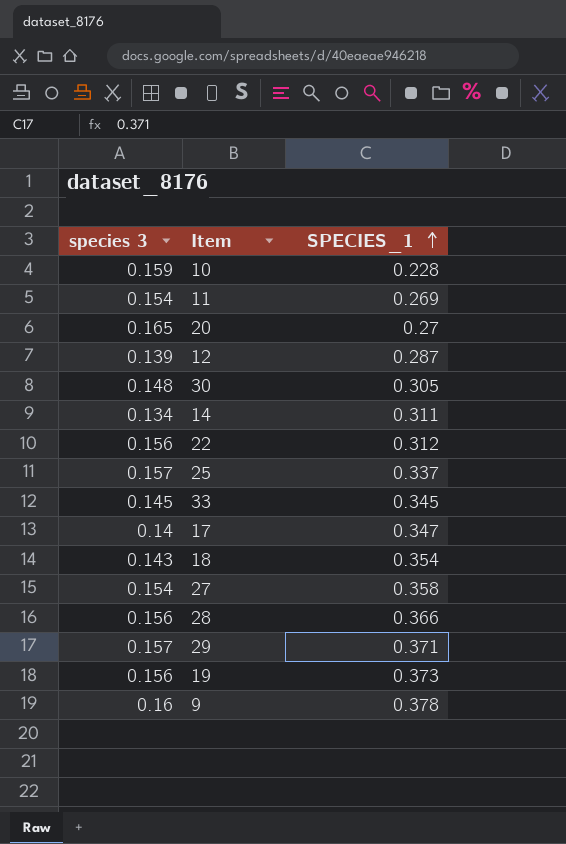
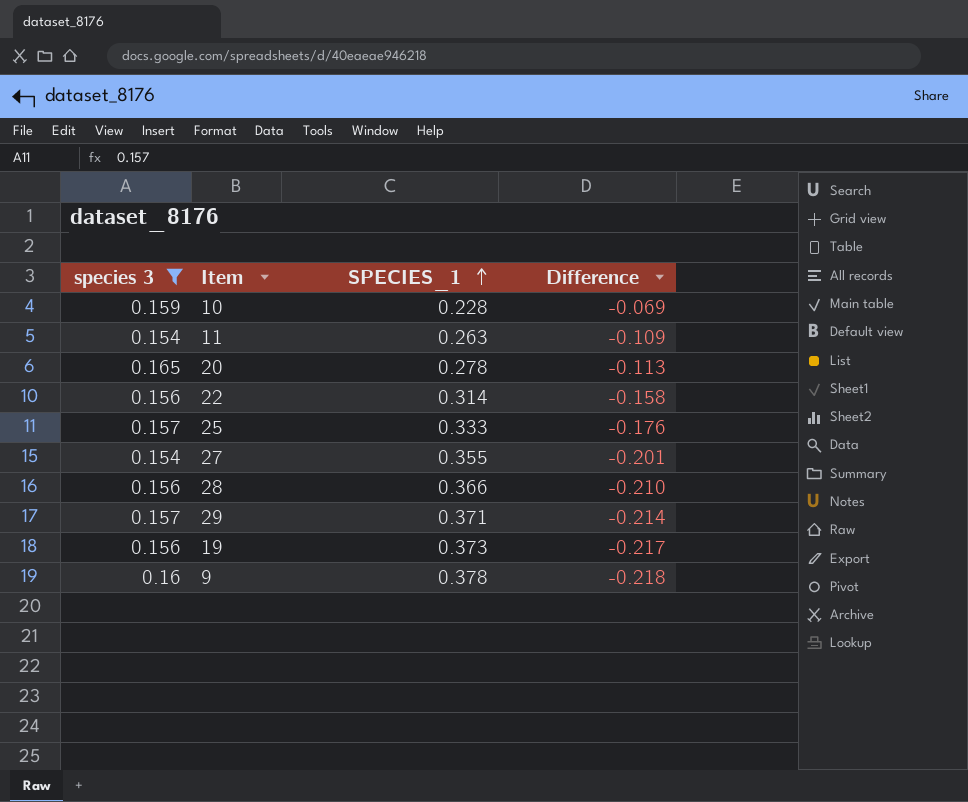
filter: none -> species 3 >= 0.154
column Difference | formula: none -> [species 3] - [SPECIES_1]
11 | SPECIES_1: 0.269 -> 0.263
20 | SPECIES_1: 0.27 -> 0.278
22 | SPECIES_1: 0.312 -> 0.314
25 | SPECIES_1: 0.337 -> 0.333
27 | SPECIES_1: 0.358 -> 0.355

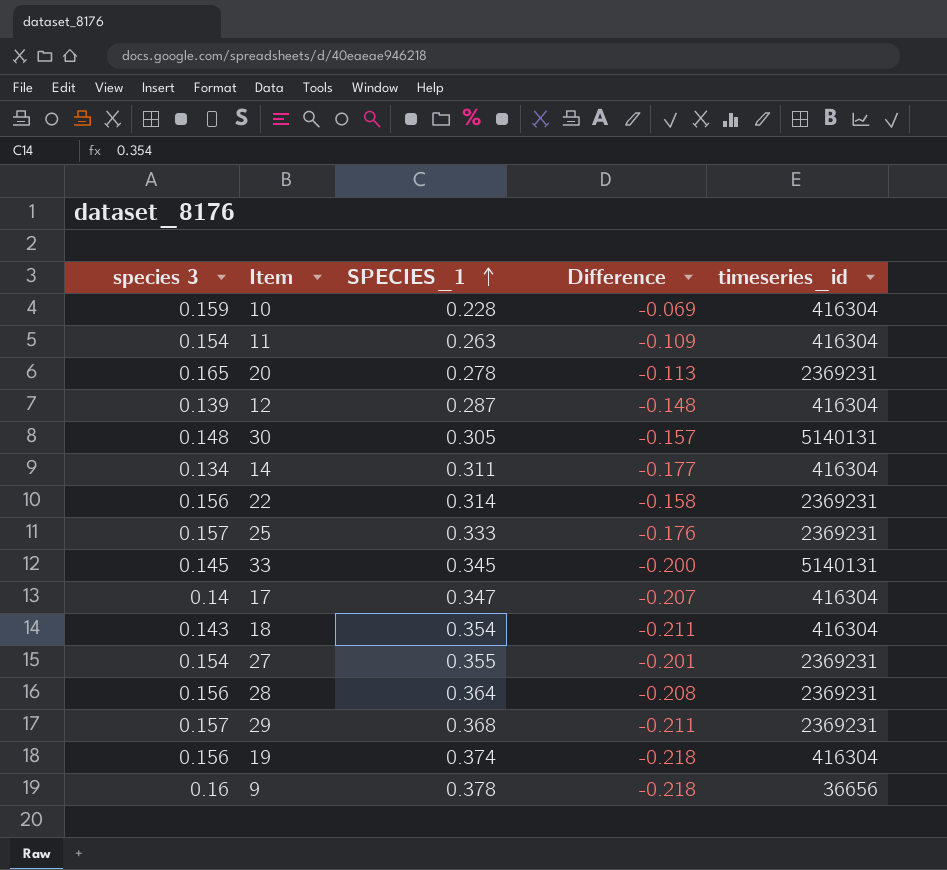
filter: species 3 >= 0.154 -> none
column timeseries_id | position: none -> 5
28 | SPECIES_1: 0.366 -> 0.364
28 | Difference: -0.210 -> -0.208
29 | SPECIES_1: 0.371 -> 0.368
29 | Difference: -0.214 -> -0.211
19 | SPECIES_1: 0.373 -> 0.374
19 | Difference: -0.217 -> -0.218

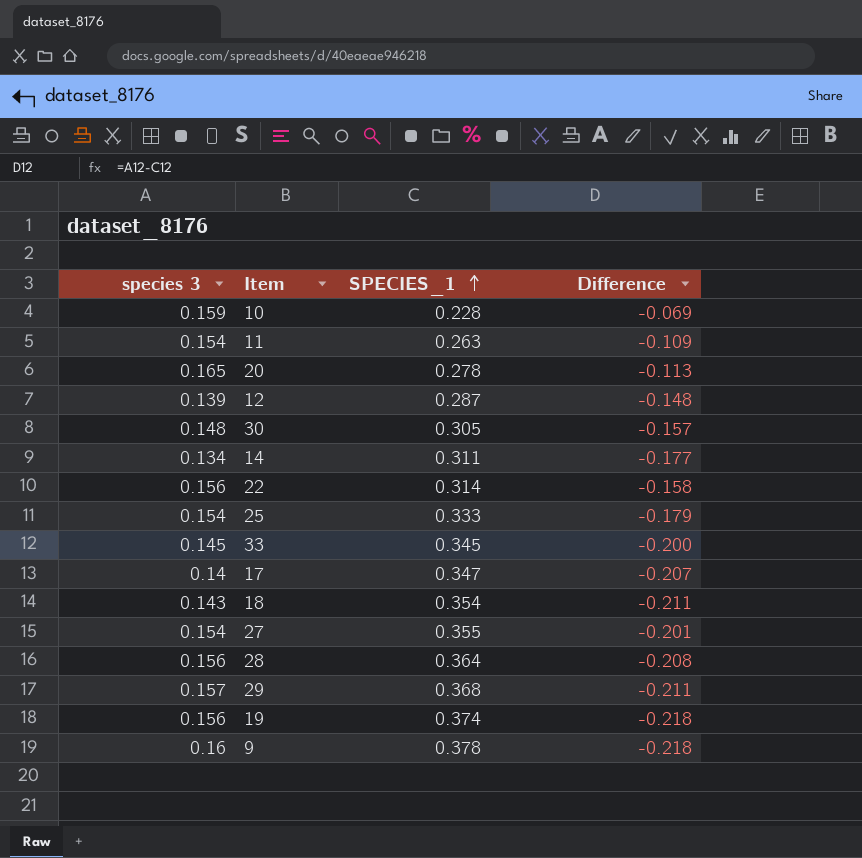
column timeseries_id | position: 5 -> none
25 | species 3: 0.157 -> 0.154
25 | Difference: -0.176 -> -0.179

